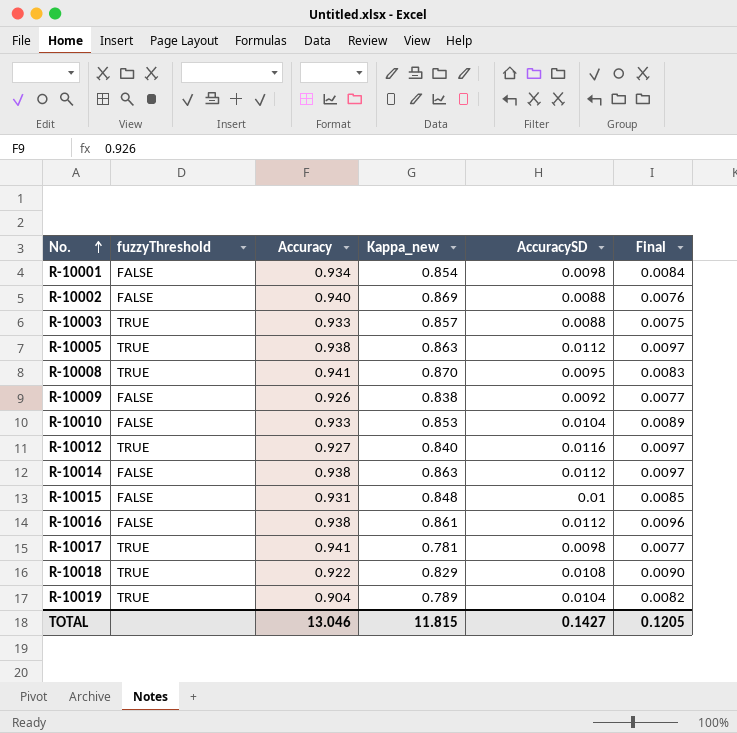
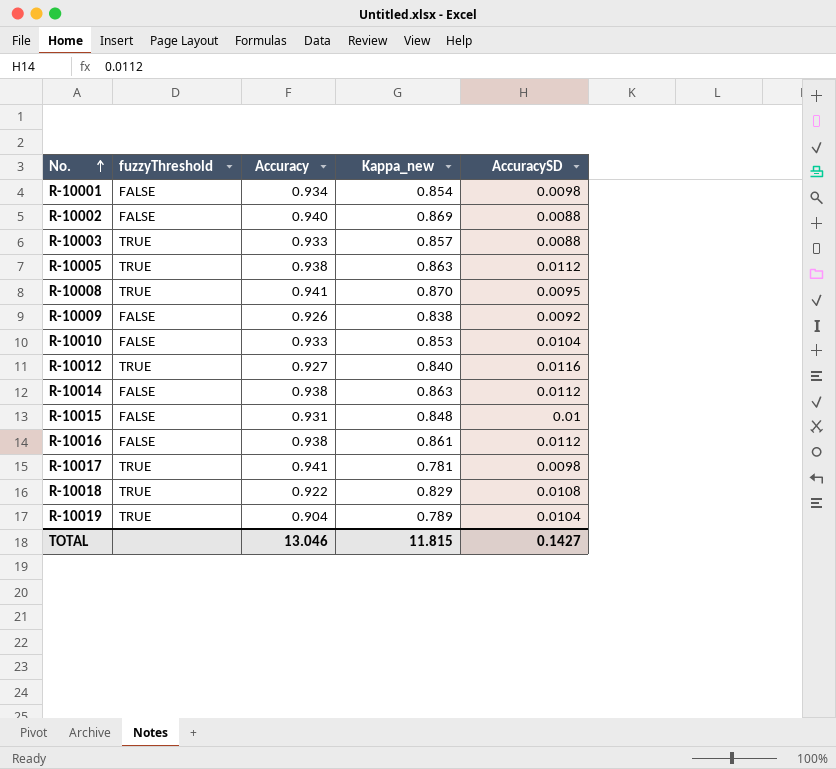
column Final | formula: [Kappa_new] * [AccuracySD] -> none

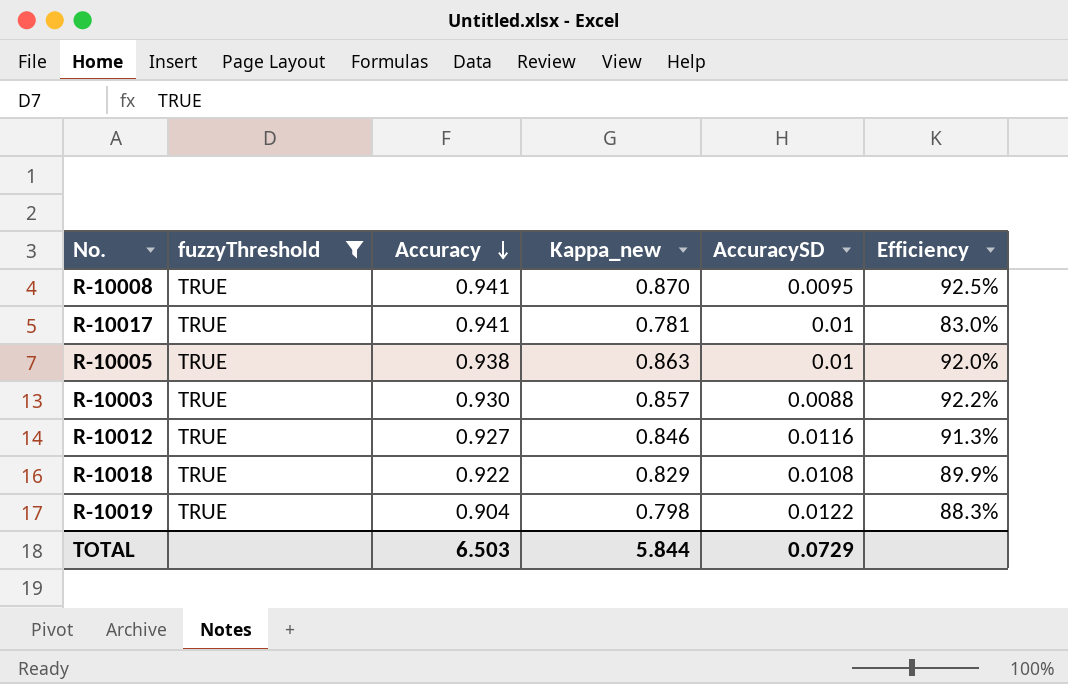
filter: none -> fuzzyThreshold = TRUE
row order: No. ascending -> Accuracy descending
column Efficiency | formula: none -> [Kappa_new] / [Accuracy]
R-10017 | AccuracySD: 0.0098 -> 0.01
R-10005 | AccuracySD: 0.0112 -> 0.01
R-10003 | Accuracy: 0.933 -> 0.930
R-10012 | Kappa_new: 0.840 -> 0.846
R-10019 | Kappa_new: 0.789 -> 0.798
R-10019 | AccuracySD: 0.0104 -> 0.0122
TOTAL | Accuracy: 13.046 -> 6.503
TOTAL | Kappa_new: 11.815 -> 5.844
TOTAL | AccuracySD: 0.1427 -> 0.0729

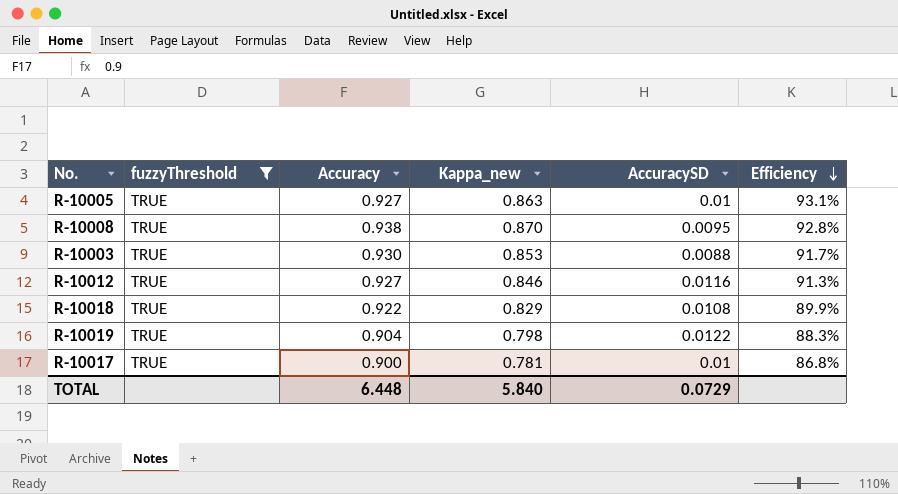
row order: Accuracy descending -> Efficiency descending
R-10005 | Accuracy: 0.938 -> 0.927
R-10005 | Efficiency: 92.0% -> 93.1%
R-10008 | Accuracy: 0.941 -> 0.938
R-10008 | Efficiency: 92.5% -> 92.8%
R-10003 | Kappa_new: 0.857 -> 0.853
R-10003 | Efficiency: 92.2% -> 91.7%
R-10017 | Accuracy: 0.941 -> 0.900
R-10017 | Efficiency: 83.0% -> 86.8%
TOTAL | Accuracy: 6.503 -> 6.448
TOTAL | Kappa_new: 5.844 -> 5.840

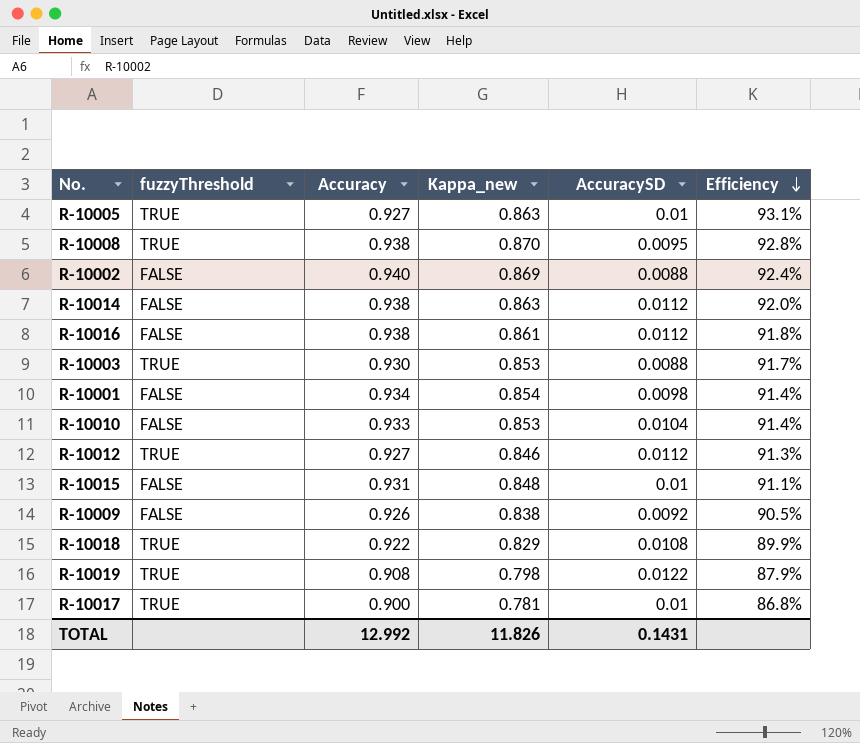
filter: fuzzyThreshold = TRUE -> none
R-10012 | AccuracySD: 0.0116 -> 0.0112
R-10019 | Accuracy: 0.904 -> 0.908
R-10019 | Efficiency: 88.3% -> 87.9%
TOTAL | Accuracy: 6.448 -> 12.992
TOTAL | Kappa_new: 5.840 -> 11.826
TOTAL | AccuracySD: 0.0729 -> 0.1431

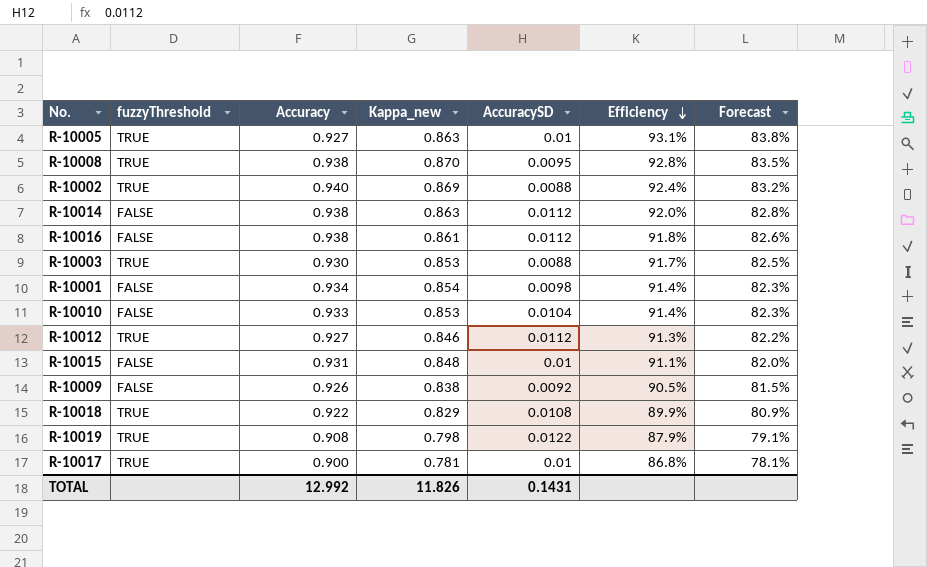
column Forecast | formula: none -> [Efficiency] * 0.9
R-10002 | fuzzyThreshold: FALSE -> TRUE

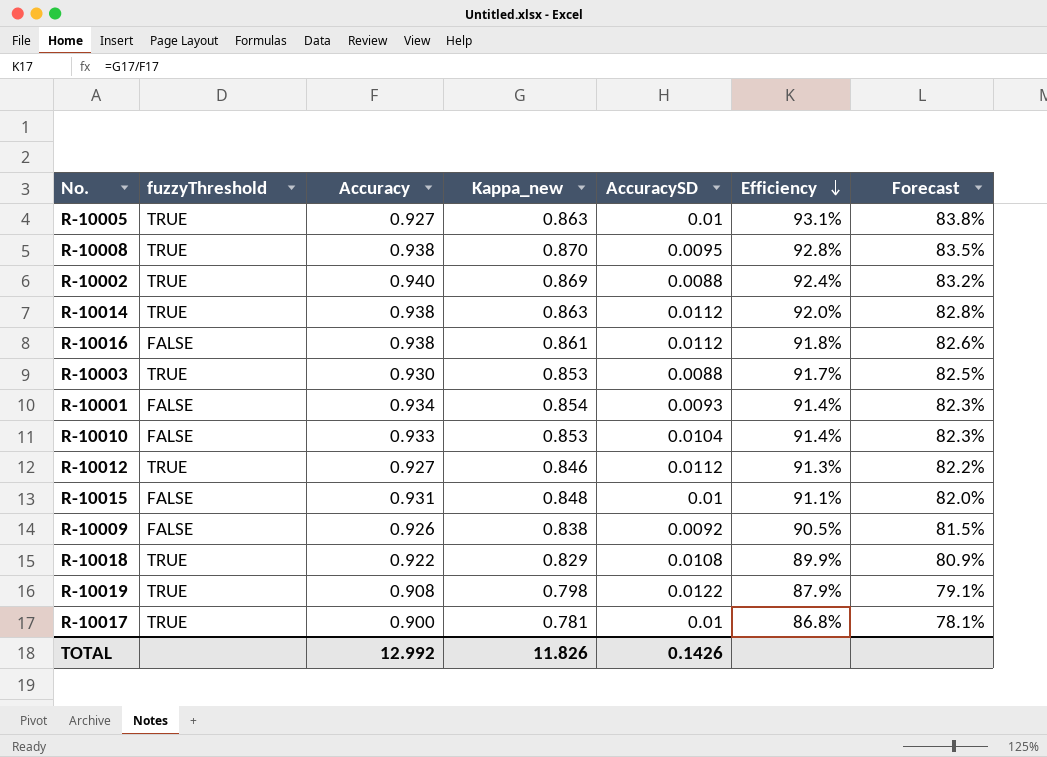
R-10014 | fuzzyThreshold: FALSE -> TRUE
R-10001 | AccuracySD: 0.0098 -> 0.0093
TOTAL | AccuracySD: 0.1431 -> 0.1426

